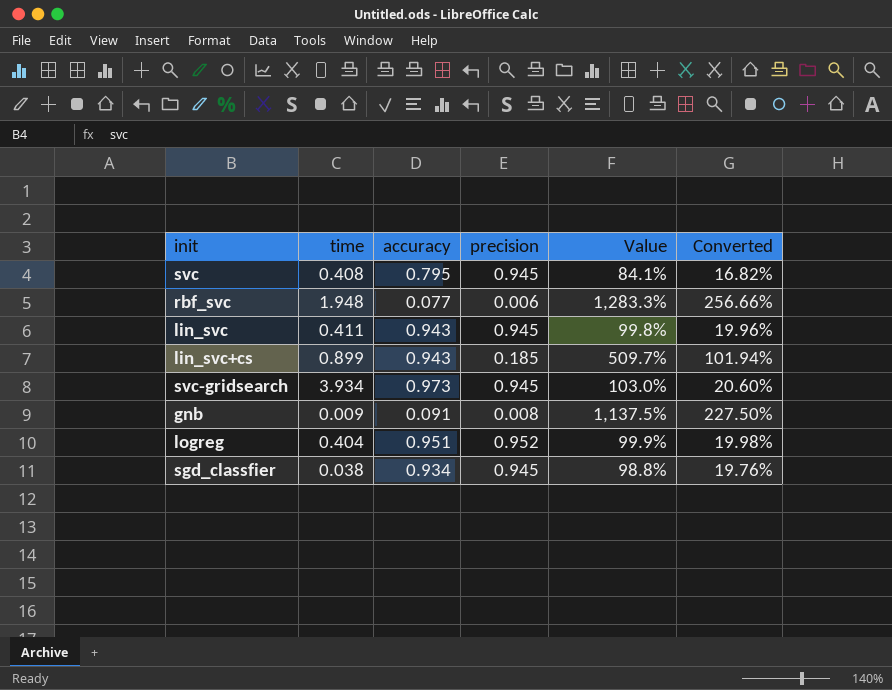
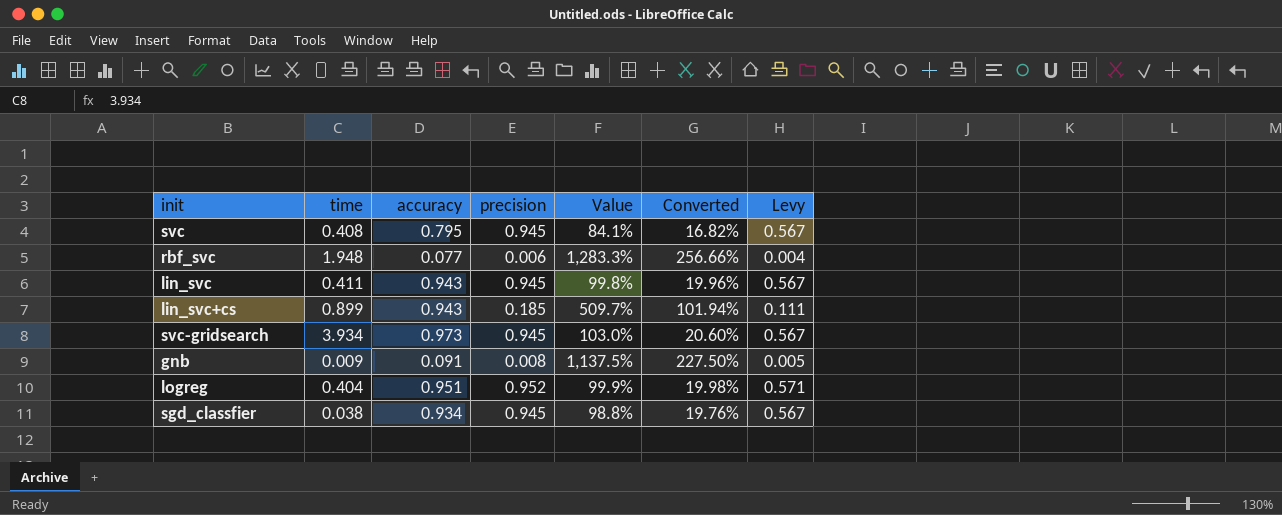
column Levy | formula: none -> [precision] * 0.6

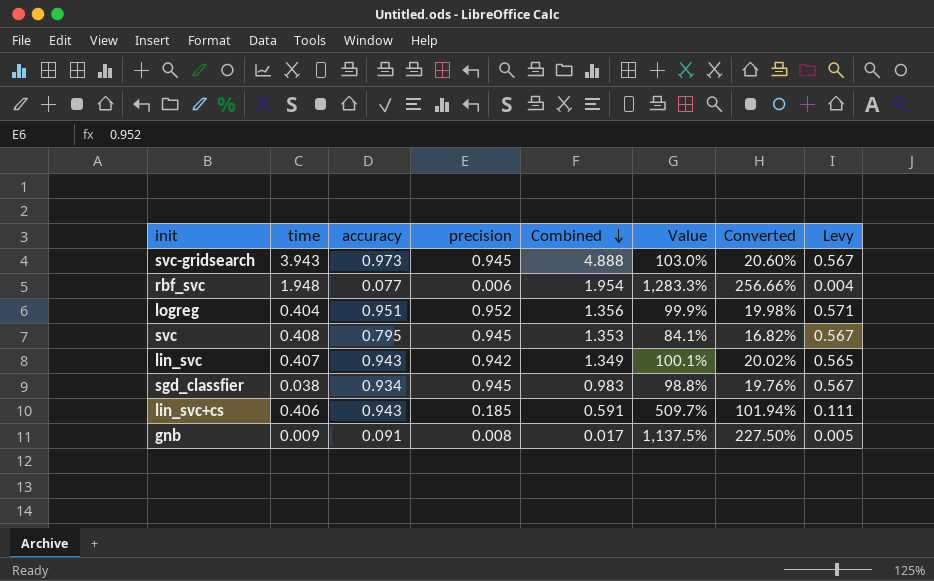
row order: none -> Combined descending
column Combined | formula: none -> [time] + [precision]
svc-gridsearch | time: 3.934 -> 3.943
lin_svc | time: 0.411 -> 0.407
lin_svc | precision: 0.945 -> 0.942
lin_svc | Value: 99.8% -> 100.1%
lin_svc | Converted: 19.96% -> 20.02%
lin_svc | Levy: 0.567 -> 0.565
lin_svc+cs | time: 0.899 -> 0.406

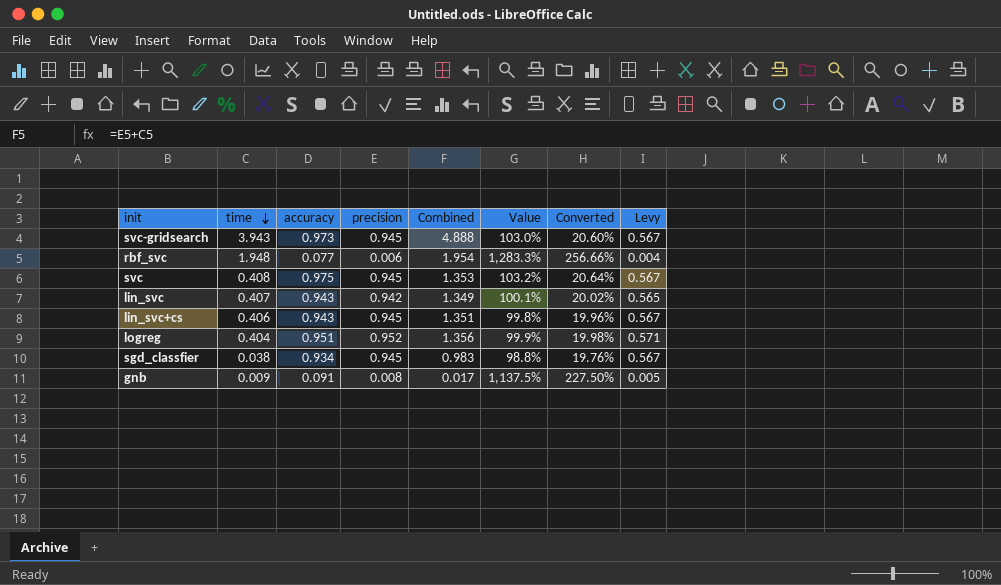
row order: Combined descending -> time descending
svc | accuracy: 0.795 -> 0.975
svc | Value: 84.1% -> 103.2%
svc | Converted: 16.82% -> 20.64%
lin_svc+cs | precision: 0.185 -> 0.945
lin_svc+cs | Combined: 0.591 -> 1.351
lin_svc+cs | Value: 509.7% -> 99.8%
lin_svc+cs | Converted: 101.94% -> 19.96%
lin_svc+cs | Levy: 0.111 -> 0.567

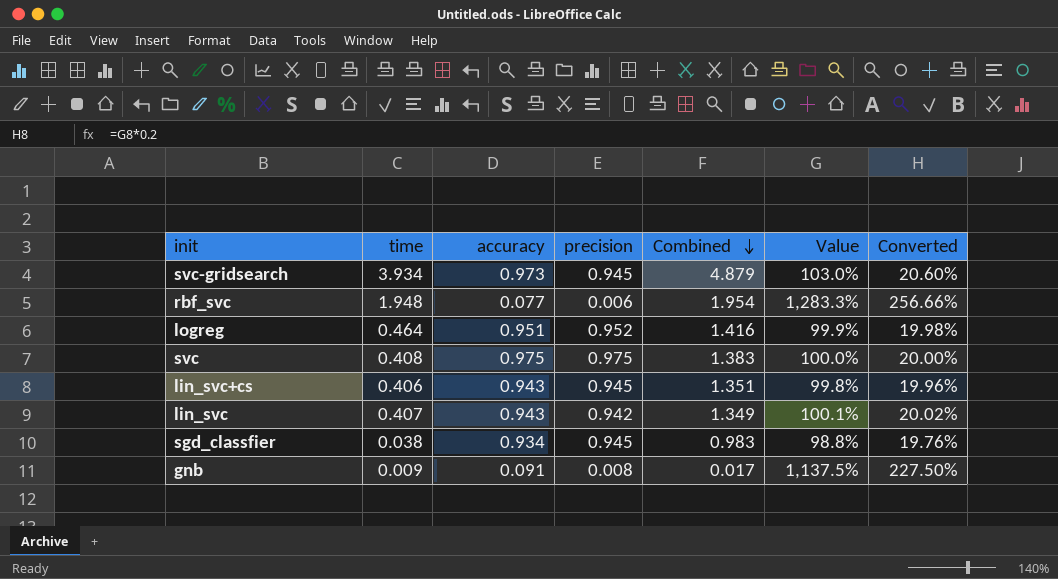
row order: time descending -> Combined descending
column Levy | formula: [precision] * 0.6 -> none
svc-gridsearch | time: 3.943 -> 3.934
svc-gridsearch | Combined: 4.888 -> 4.879
logreg | time: 0.404 -> 0.464
logreg | Combined: 1.356 -> 1.416
svc | precision: 0.945 -> 0.975
svc | Combined: 1.353 -> 1.383
svc | Value: 103.2% -> 100.0%
svc | Converted: 20.64% -> 20.00%

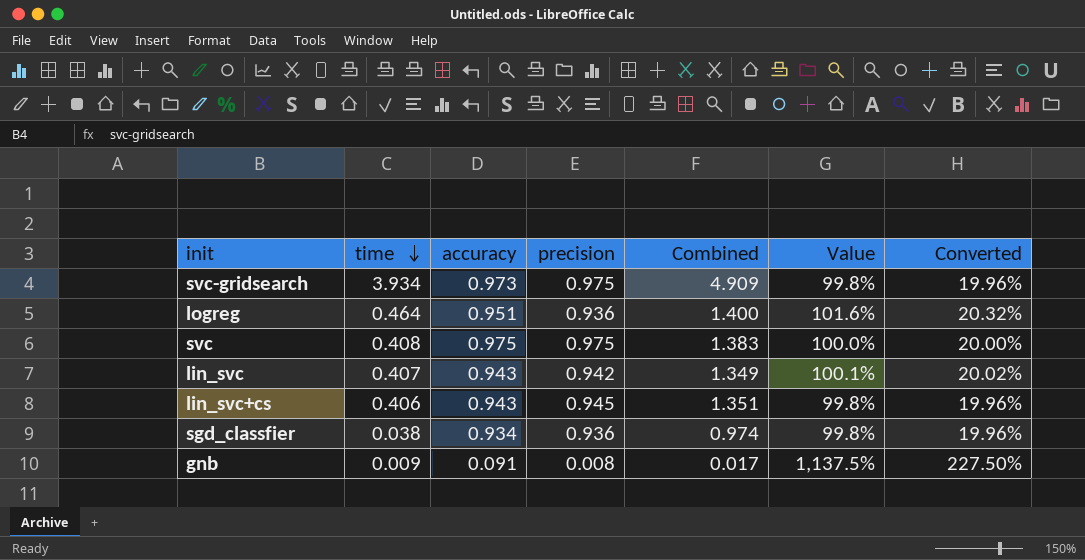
row order: Combined descending -> time descending
row rbf_svc: 1.948 | 0.077 | 0.006 | 1.954 | 1,283.3% | 256.66% -> none
svc-gridsearch | precision: 0.945 -> 0.975
svc-gridsearch | Combined: 4.879 -> 4.909
svc-gridsearch | Value: 103.0% -> 99.8%
svc-gridsearch | Converted: 20.60% -> 19.96%
logreg | precision: 0.952 -> 0.936
logreg | Combined: 1.416 -> 1.400
logreg | Value: 99.9% -> 101.6%
logreg | Converted: 19.98% -> 20.32%
sgd_classfier | precision: 0.945 -> 0.936
sgd_classfier | Combined: 0.983 -> 0.974
sgd_classfier | Value: 98.8% -> 99.8%
sgd_classfier | Converted: 19.76% -> 19.96%

